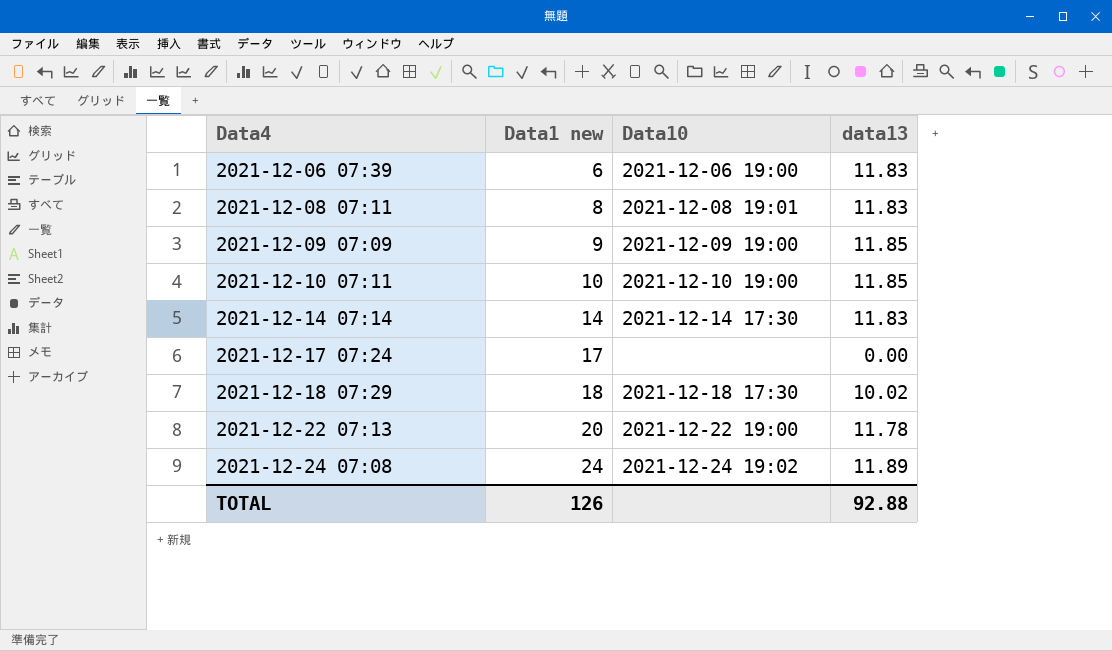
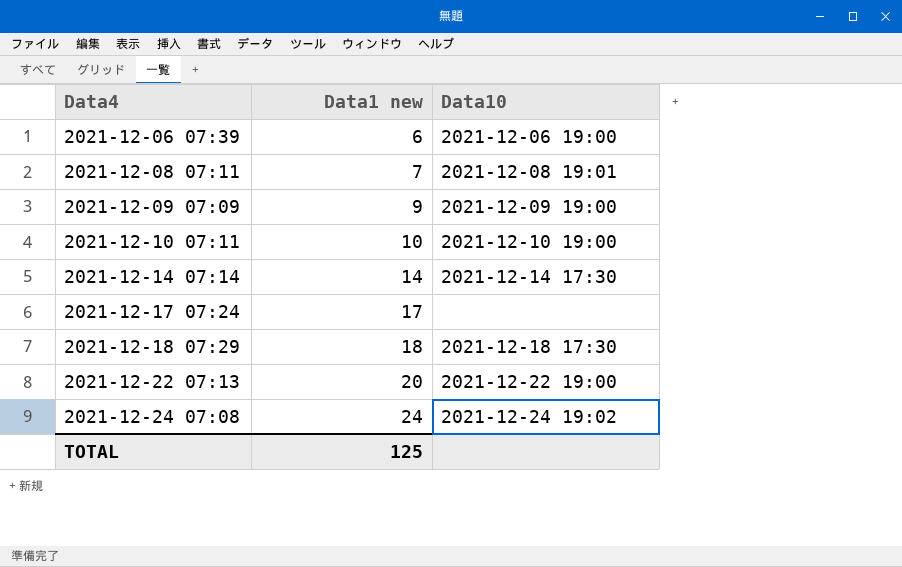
column data13 | position: 4 -> none
2021-12-08 07:11 | Data1 new: 8 -> 7
TOTAL | Data1 new: 126 -> 125

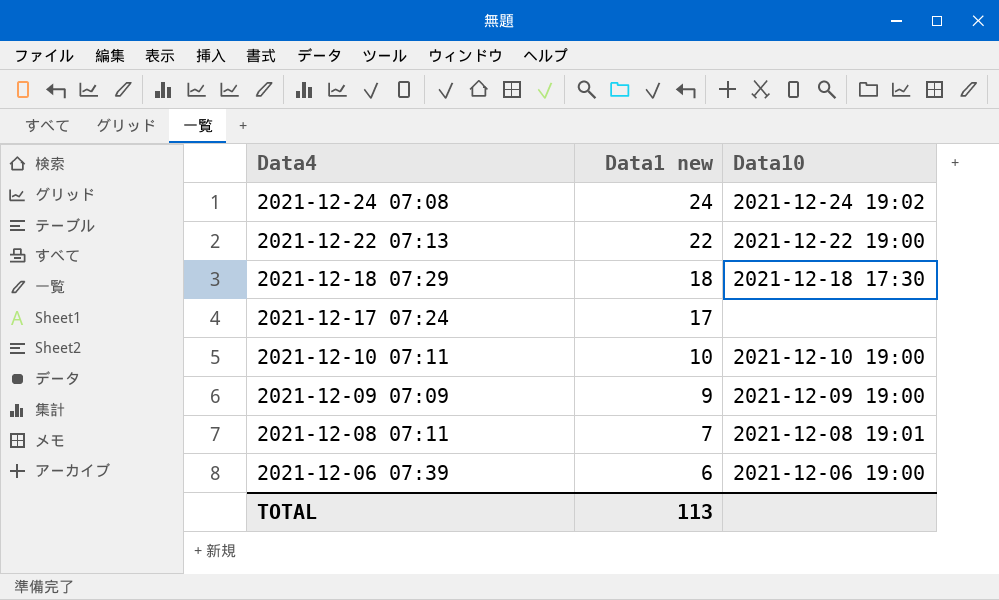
row order: Data4 ascending -> Data4 descending
row 2021-12-14 07:14: 14 | 2021-12-14 17:30 -> none
2021-12-22 07:13 | Data1 new: 20 -> 22
TOTAL | Data1 new: 125 -> 113

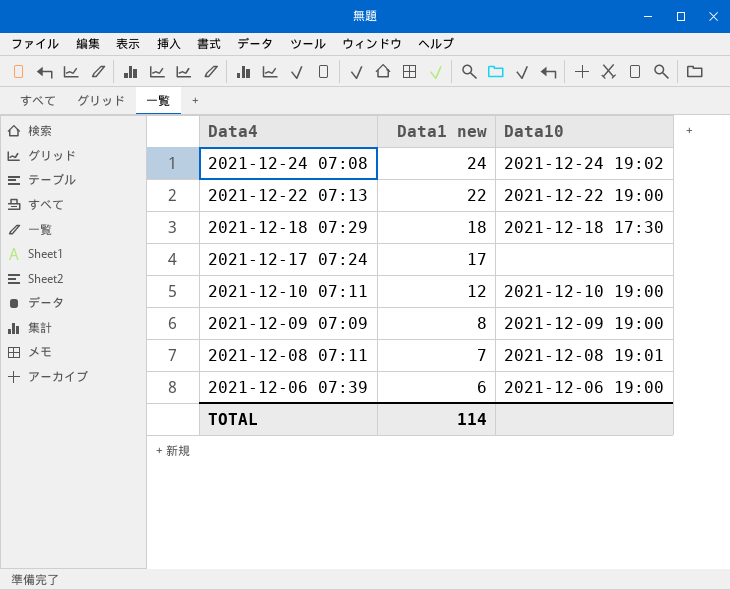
2021-12-10 07:11 | Data1 new: 10 -> 12
2021-12-09 07:09 | Data1 new: 9 -> 8
TOTAL | Data1 new: 113 -> 114

